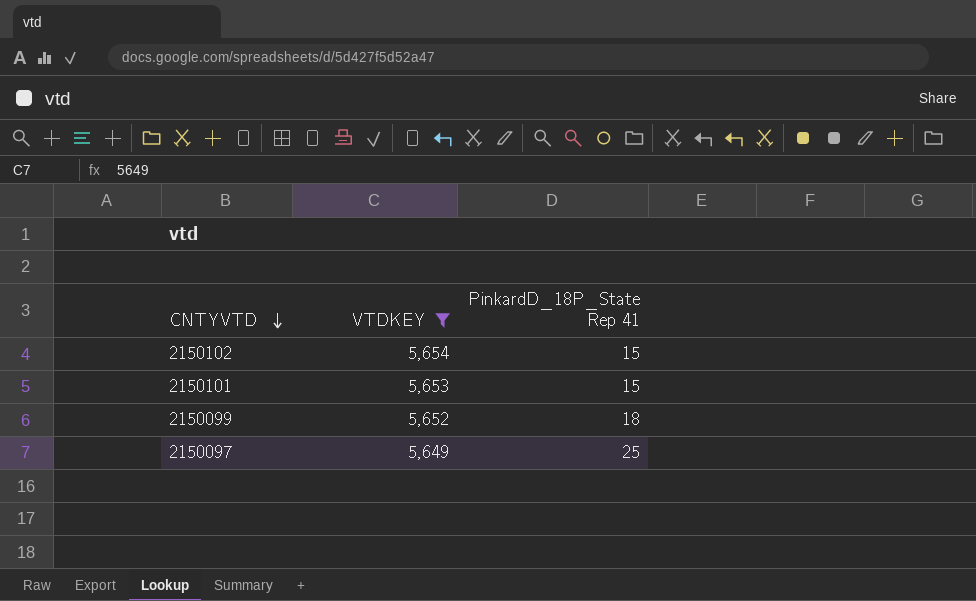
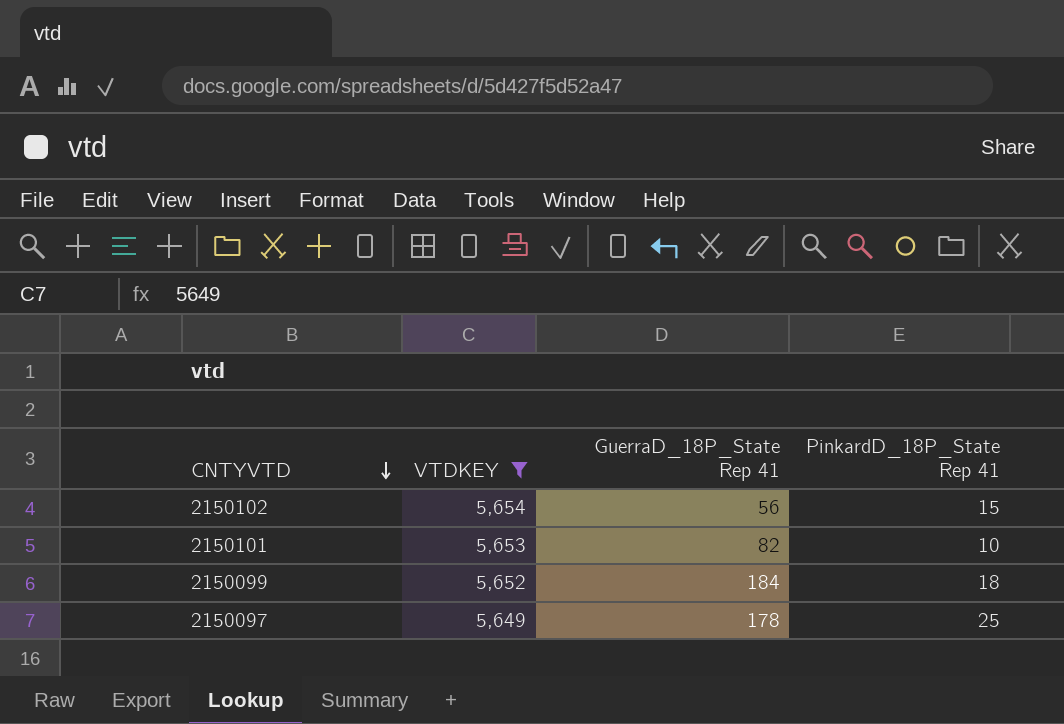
column GuerraD_18P_State Rep 41 | position: none -> 3
2150101 | PinkardD_18P_State Rep 41: 15 -> 10

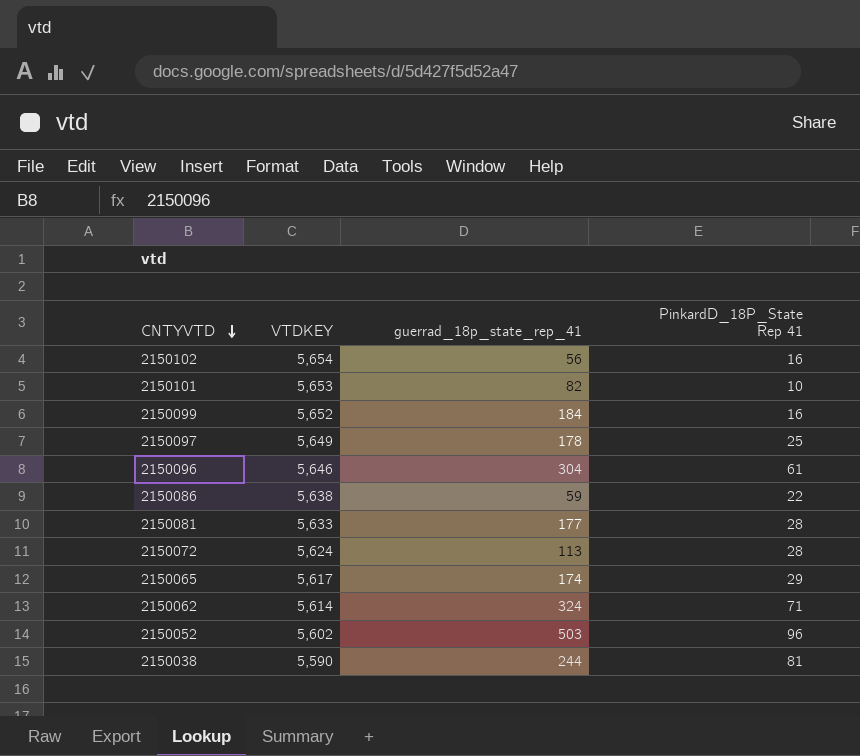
filter: VTDKEY >= 5,649 -> none
column name: GuerraD_18P_State Rep 41 -> guerrad_18p_state_rep_41
2150102 | PinkardD_18P_State Rep 41: 15 -> 16
2150099 | PinkardD_18P_State Rep 41: 18 -> 16

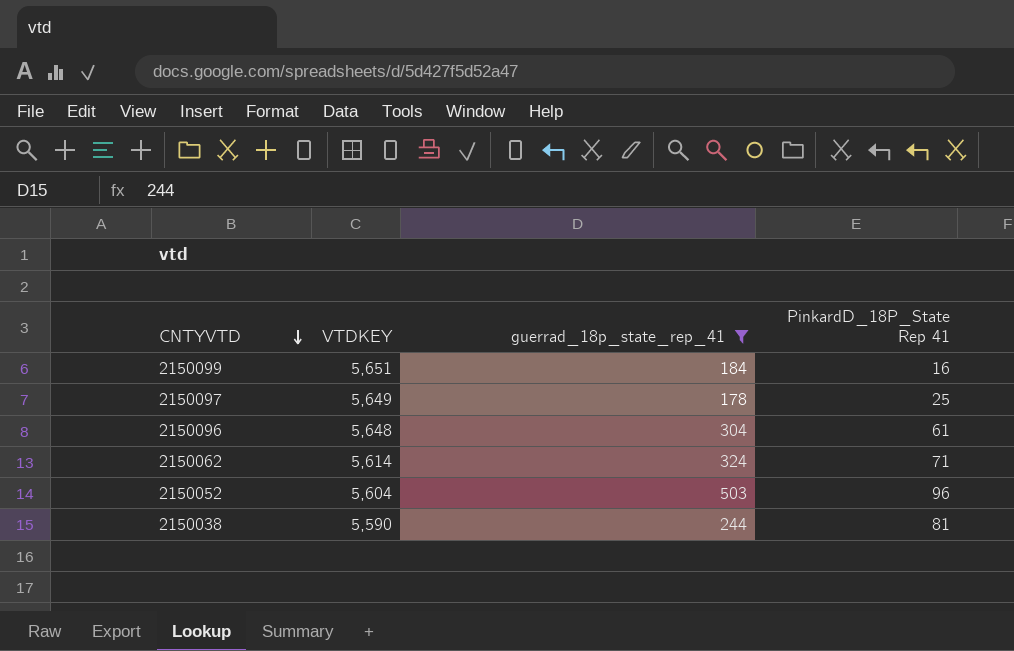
filter: none -> guerrad_18p_state_rep_41 >= 178
2150099 | VTDKEY: 5,652 -> 5,651
2150096 | VTDKEY: 5,646 -> 5,648
2150052 | VTDKEY: 5,602 -> 5,604

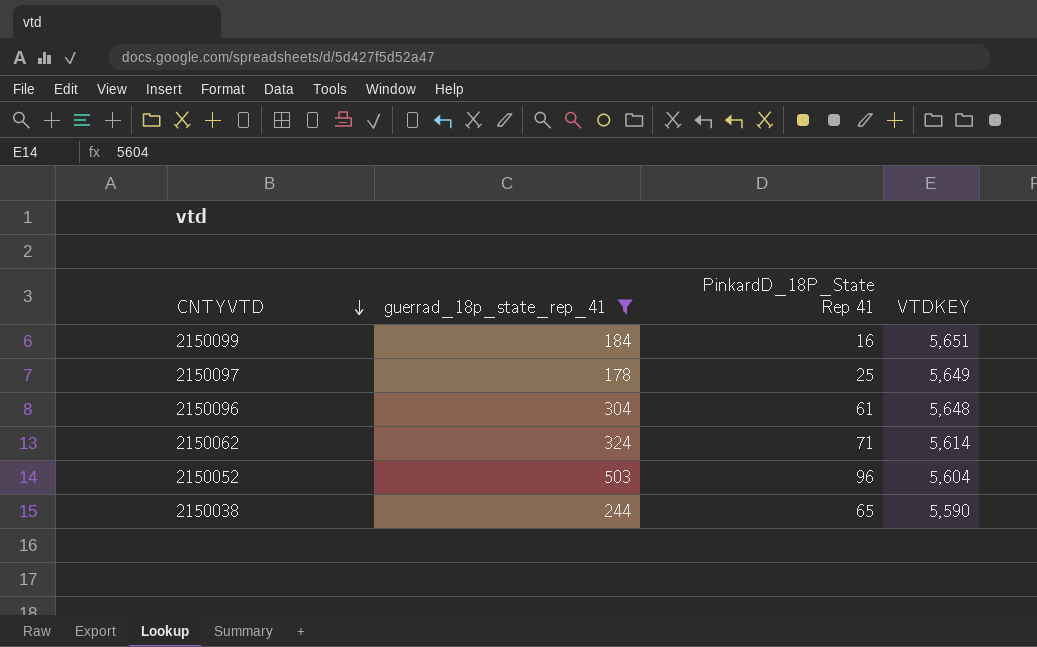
column VTDKEY | position: 2 -> 4
2150038 | PinkardD_18P_State Rep 41: 81 -> 65

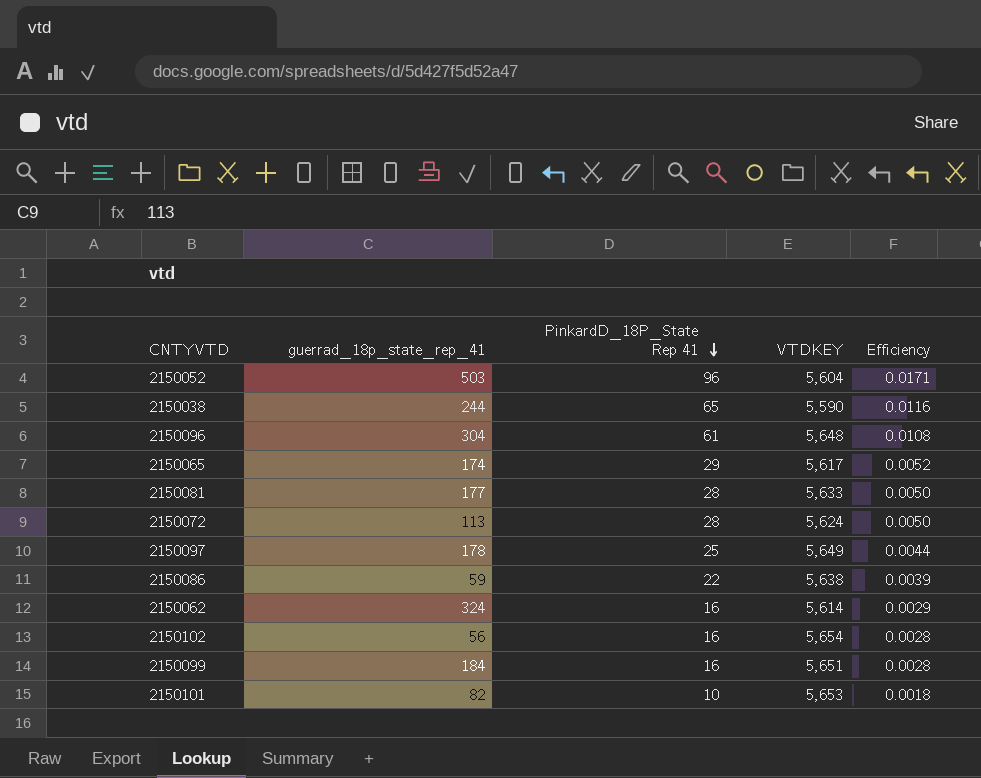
filter: guerrad_18p_state_rep_41 >= 178 -> none
row order: CNTYVTD descending -> PinkardD_18P_State Rep 41 descending
column Efficiency | formula: none -> [PinkardD_18P_State Rep 41] / [VTDKEY]
2150062 | PinkardD_18P_State Rep 41: 71 -> 16

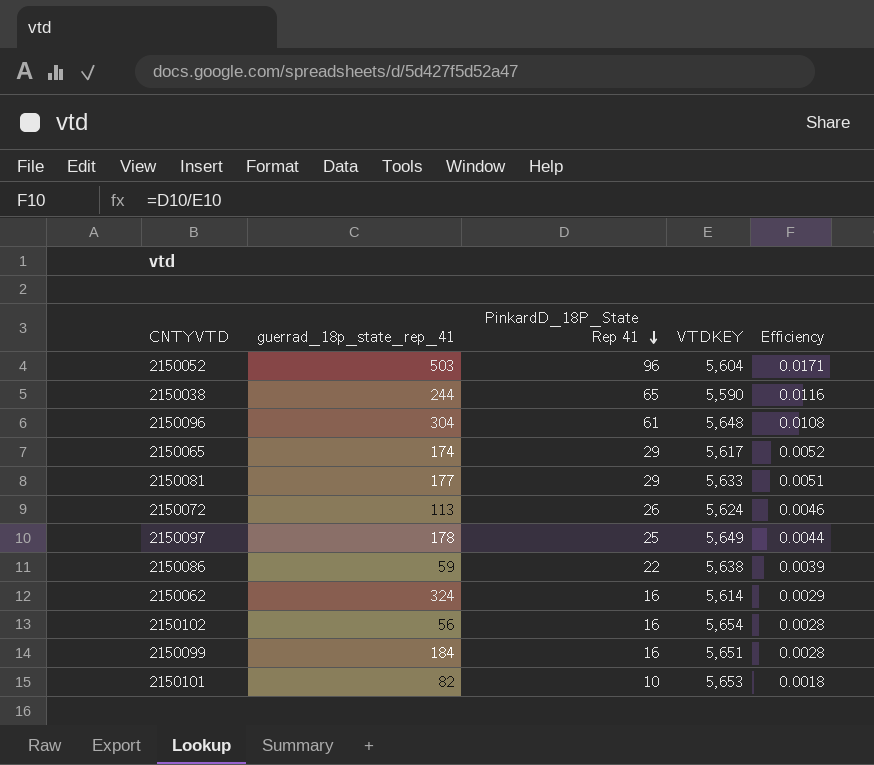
2150081 | PinkardD_18P_State Rep 41: 28 -> 29
2150081 | Efficiency: 0.0050 -> 0.0051
2150072 | PinkardD_18P_State Rep 41: 28 -> 26
2150072 | Efficiency: 0.0050 -> 0.0046

